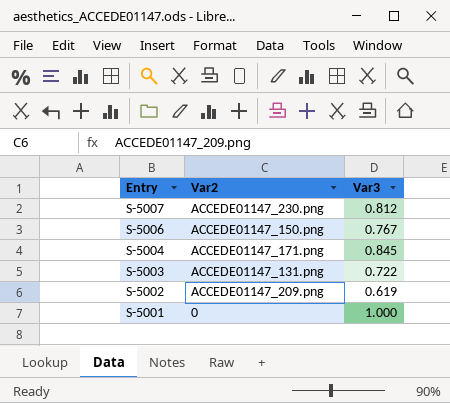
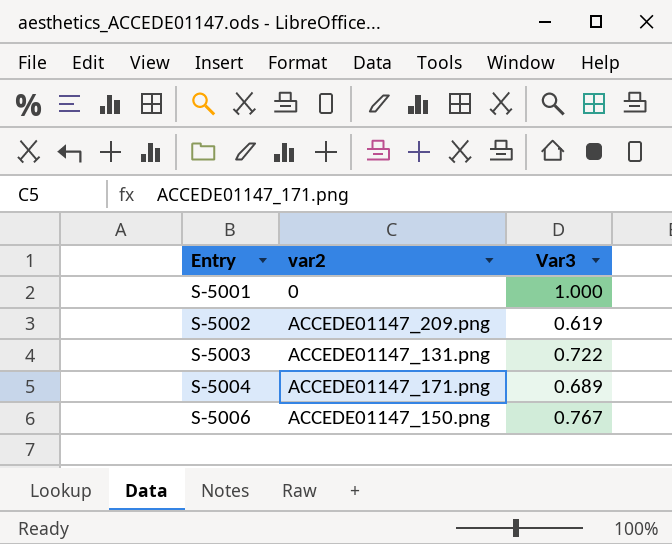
row order: Entry descending -> Entry ascending
column name: Var2 -> var2
row S-5007: ACCEDE01147_230.png | 0.812 -> none
S-5004 | Var3: 0.845 -> 0.689

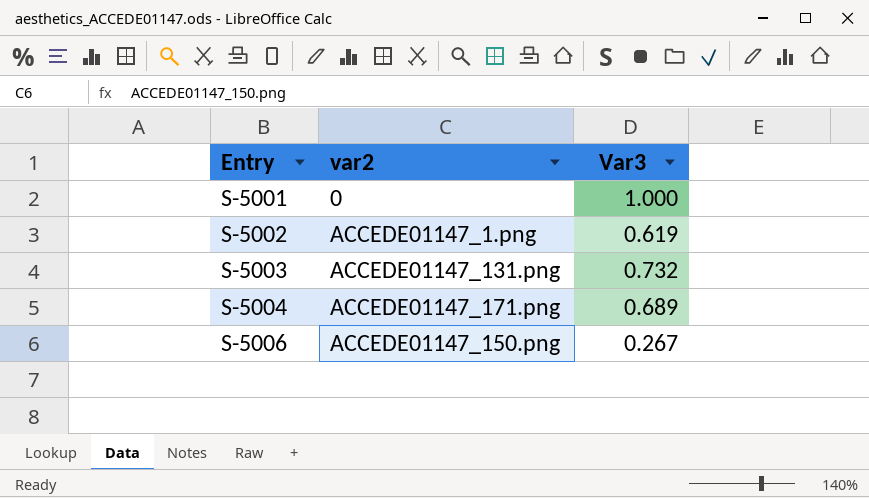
S-5002 | var2: ACCEDE01147_209.png -> ACCEDE01147_1.png
S-5003 | Var3: 0.722 -> 0.732
S-5006 | Var3: 0.767 -> 0.267

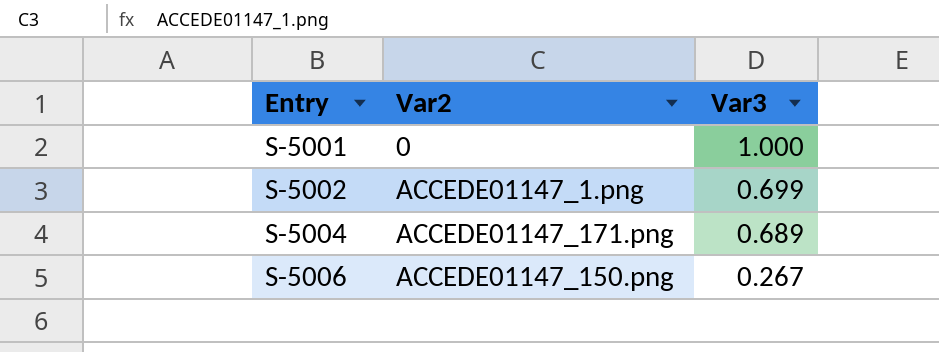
column name: var2 -> Var2
row S-5003: ACCEDE01147_131.png | 0.732 -> none
S-5002 | Var3: 0.619 -> 0.699

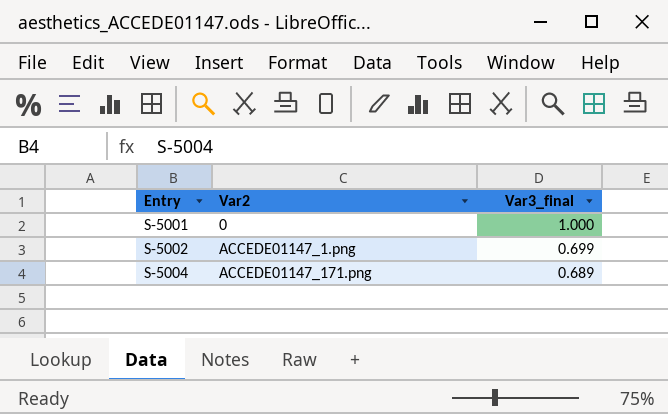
column name: Var3 -> Var3_final
row S-5006: ACCEDE01147_150.png | 0.267 -> none

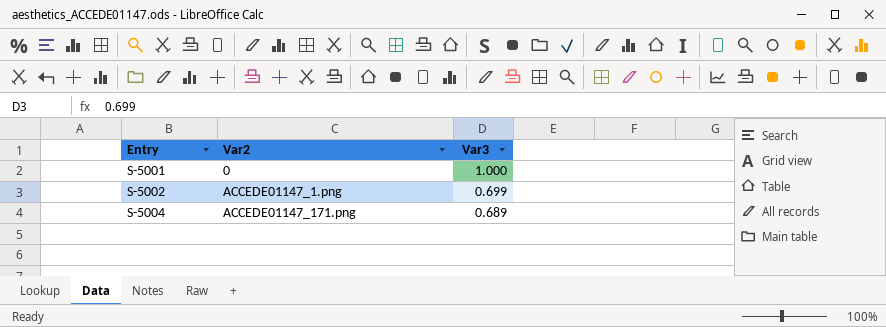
column name: Var3_final -> Var3

